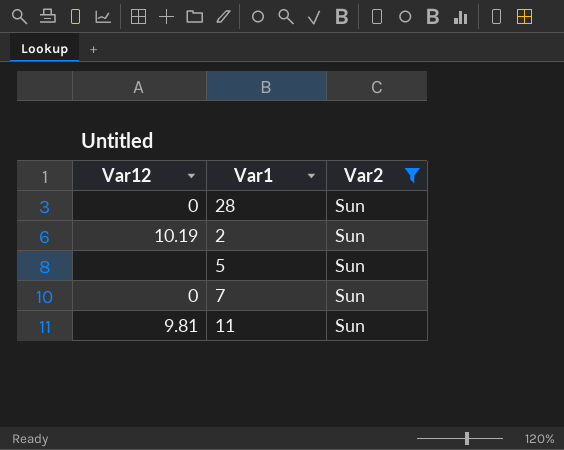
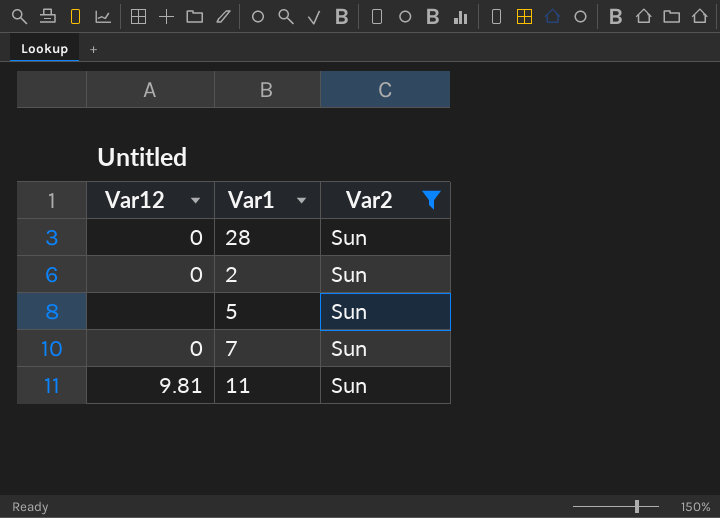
2 | Var12: 10.19 -> 0

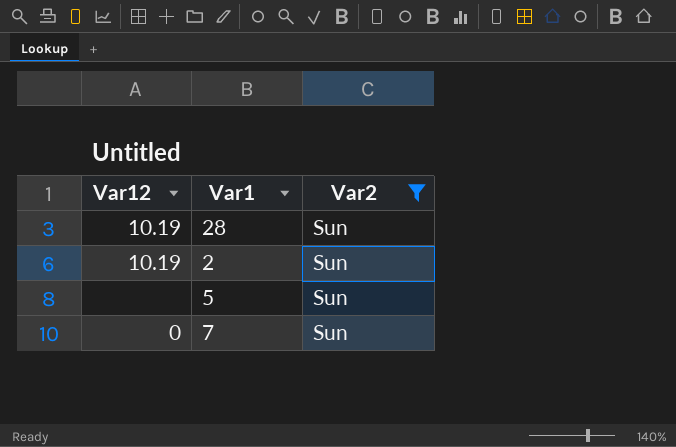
row 11: 9.81 | Sun -> none
28 | Var12: 0 -> 10.19
2 | Var12: 0 -> 10.19

